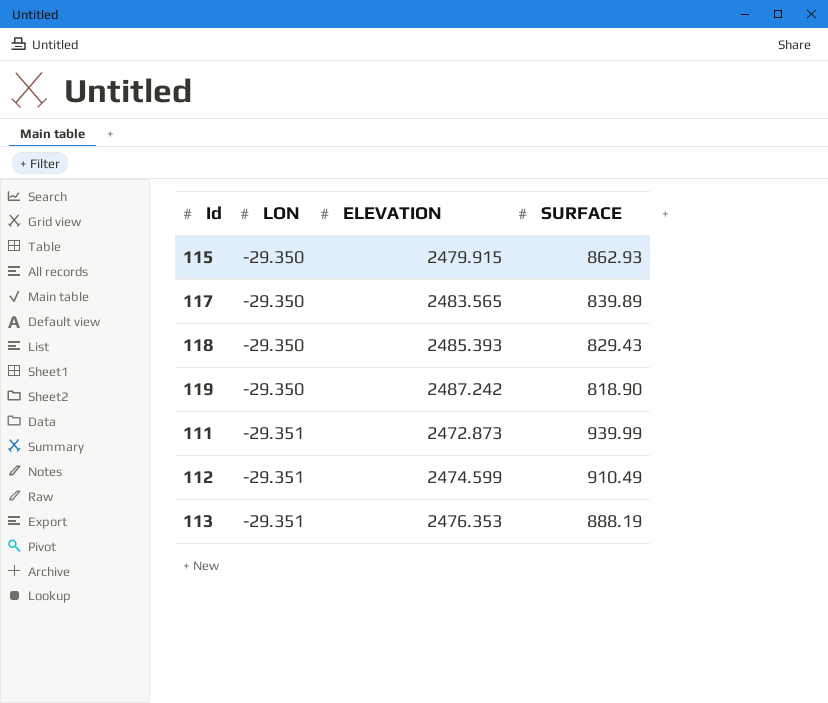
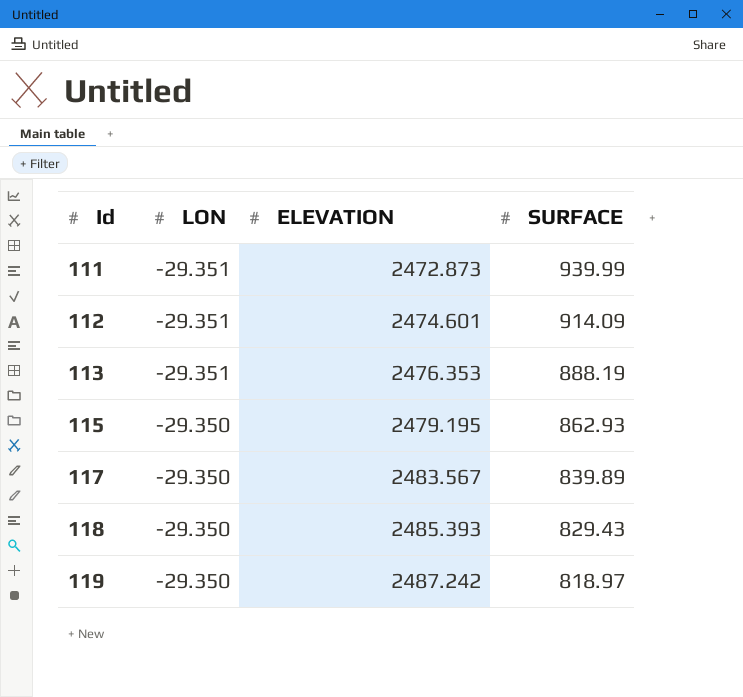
row order: LON descending -> Id ascending
112 | ELEVATION: 2474.599 -> 2474.601
112 | SURFACE: 910.49 -> 914.09
115 | ELEVATION: 2479.915 -> 2479.195
117 | ELEVATION: 2483.565 -> 2483.567
119 | SURFACE: 818.90 -> 818.97

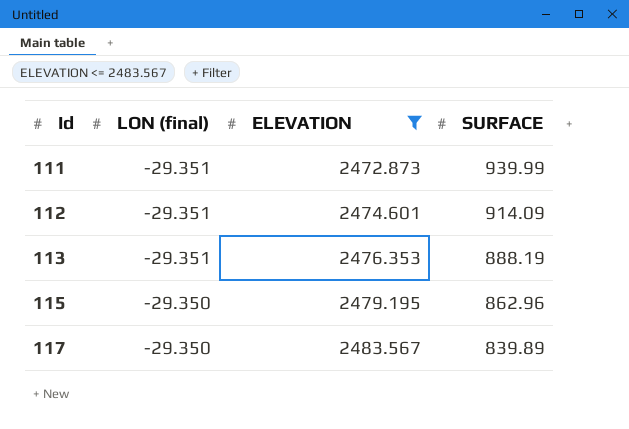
filter: none -> ELEVATION <= 2483.567
column name: LON -> LON (final)
115 | SURFACE: 862.93 -> 862.96

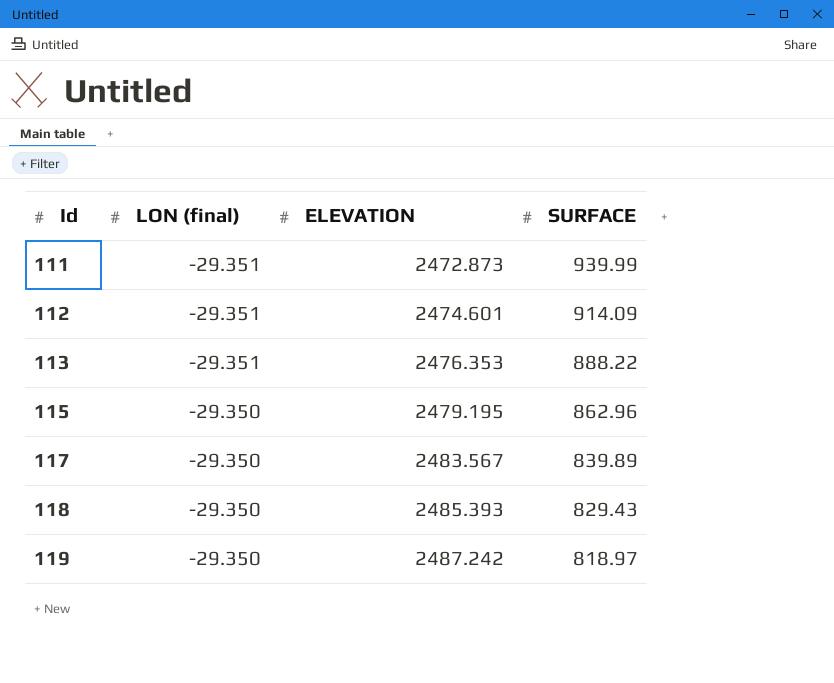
filter: ELEVATION <= 2483.567 -> none
113 | SURFACE: 888.19 -> 888.22

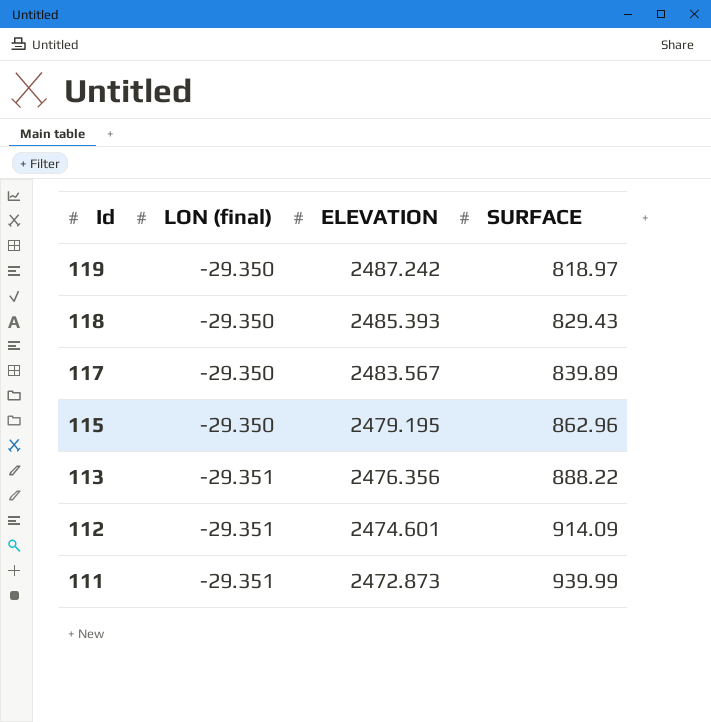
row order: Id ascending -> Id descending
113 | ELEVATION: 2476.353 -> 2476.356

